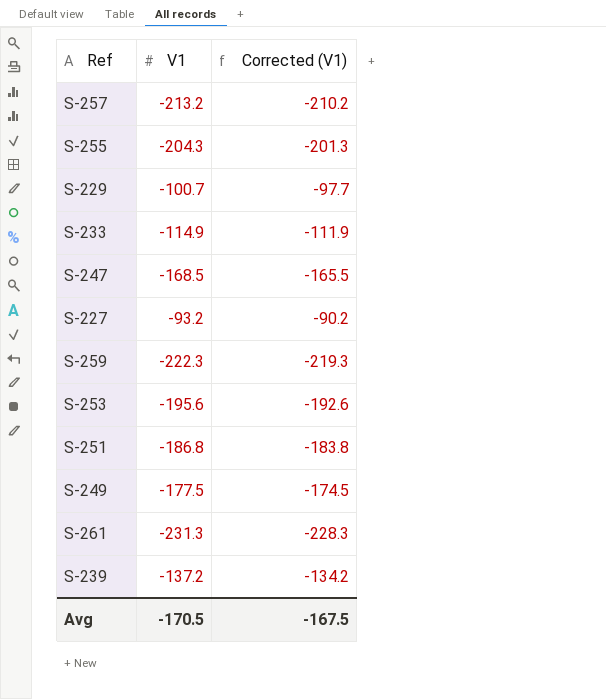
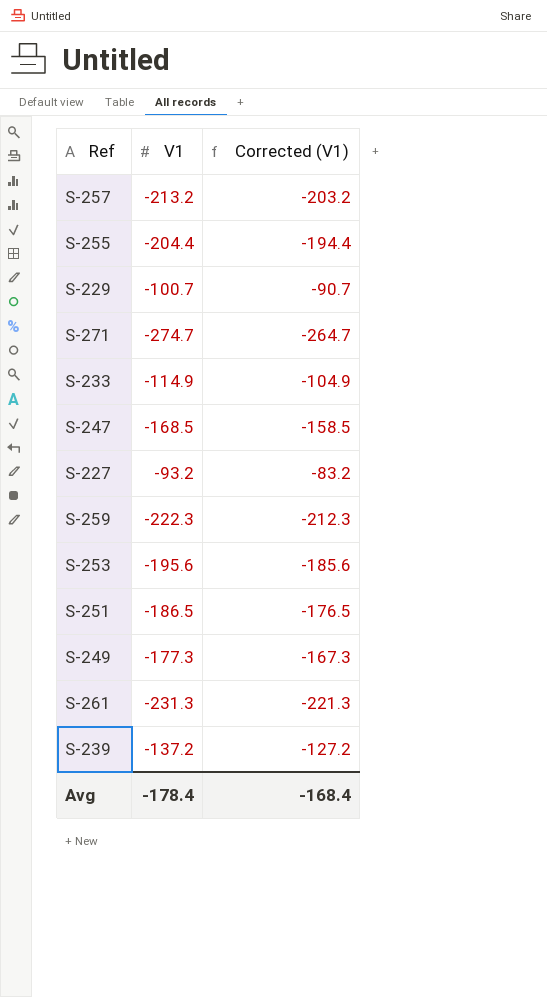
column Corrected (V1) | formula: [V1] + 3 -> [V1] + 10
S-255 | V1: -204.3 -> -204.4
row S-271: none -> -274.7 | -264.7
S-251 | V1: -186.8 -> -186.5
S-249 | V1: -177.5 -> -177.3
Avg | V1: -170.5 -> -178.4
Avg | Corrected (V1): -167.5 -> -168.4

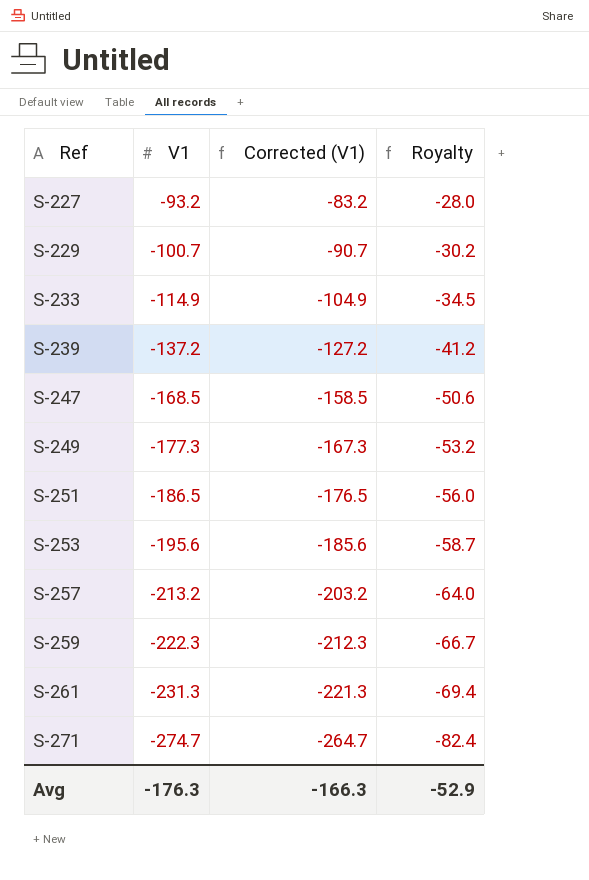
row order: none -> Ref ascending
column Royalty | formula: none -> [V1] * 0.3
row S-255: -204.4 | -194.4 -> none
Avg | V1: -178.4 -> -176.3
Avg | Corrected (V1): -168.4 -> -166.3

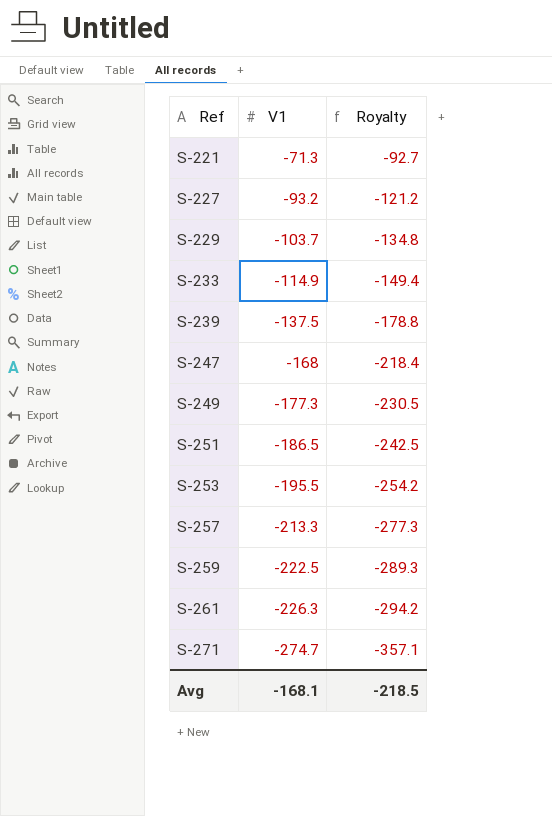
column Corrected (V1) | formula: [V1] + 10 -> none
column Royalty | formula: [V1] * 0.3 -> [V1] * 1.3
row S-221: none -> -71.3 | -92.7
S-229 | V1: -100.7 -> -103.7
S-239 | V1: -137.2 -> -137.5
S-247 | V1: -168.5 -> -168
S-253 | V1: -195.6 -> -195.5
S-257 | V1: -213.2 -> -213.3
S-259 | V1: -222.3 -> -222.5
S-261 | V1: -231.3 -> -226.3
Avg | V1: -176.3 -> -168.1
Avg | Royalty: -52.9 -> -218.5

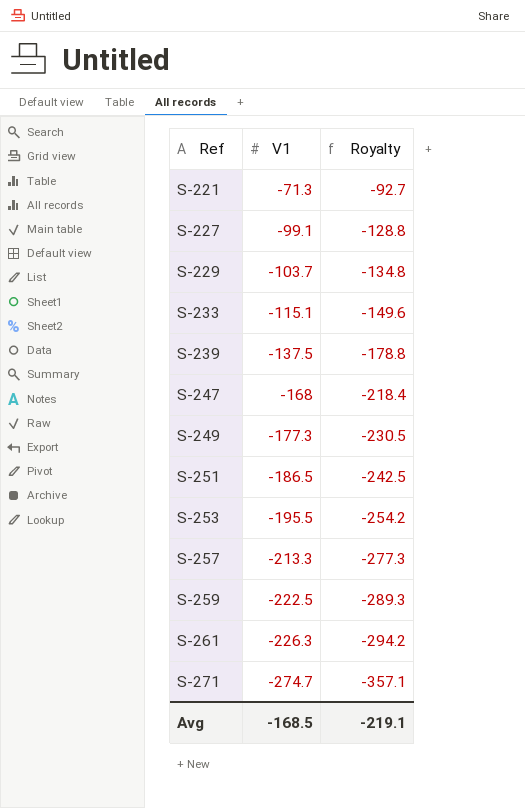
S-227 | V1: -93.2 -> -99.1
S-227 | Royalty: -121.2 -> -128.8
S-233 | V1: -114.9 -> -115.1
S-233 | Royalty: -149.4 -> -149.6
Avg | V1: -168.1 -> -168.5
Avg | Royalty: -218.5 -> -219.1

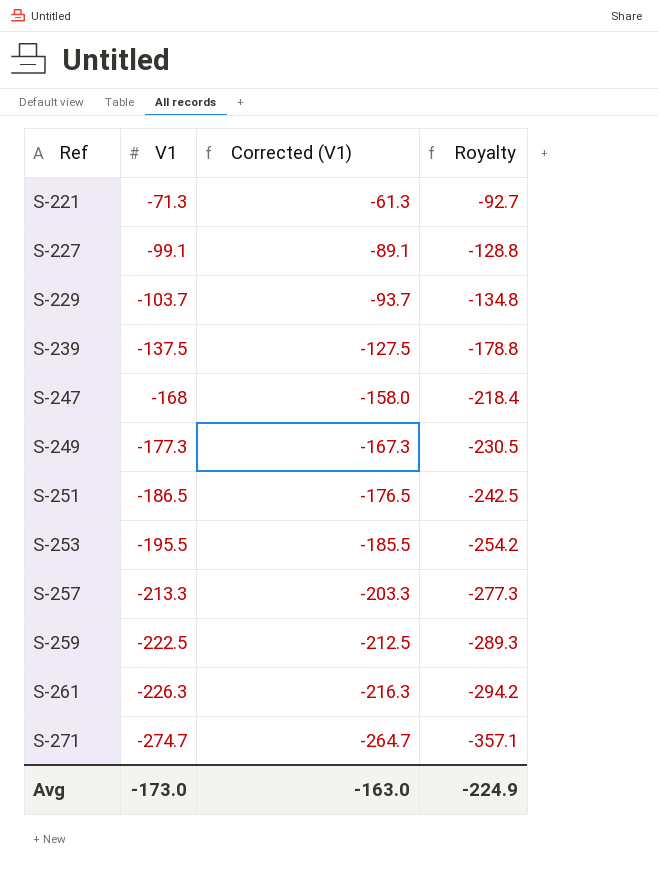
column Corrected (V1) | formula: none -> [V1] + 10
row S-233: -115.1 | -149.6 -> none
Avg | V1: -168.5 -> -173.0
Avg | Royalty: -219.1 -> -224.9

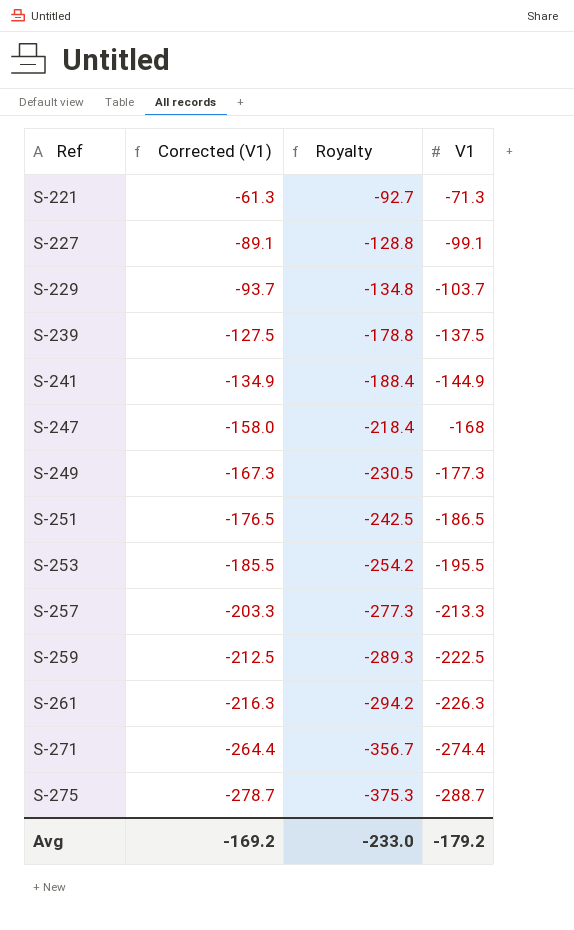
column V1 | position: 2 -> 4
row S-241: none -> -134.9 | -188.4 | -144.9
S-271 | Corrected (V1): -264.7 -> -264.4
S-271 | Royalty: -357.1 -> -356.7
S-271 | V1: -274.7 -> -274.4
row S-275: none -> -278.7 | -375.3 | -288.7
Avg | Corrected (V1): -163.0 -> -169.2
Avg | Royalty: -224.9 -> -233.0
Avg | V1: -173.0 -> -179.2

